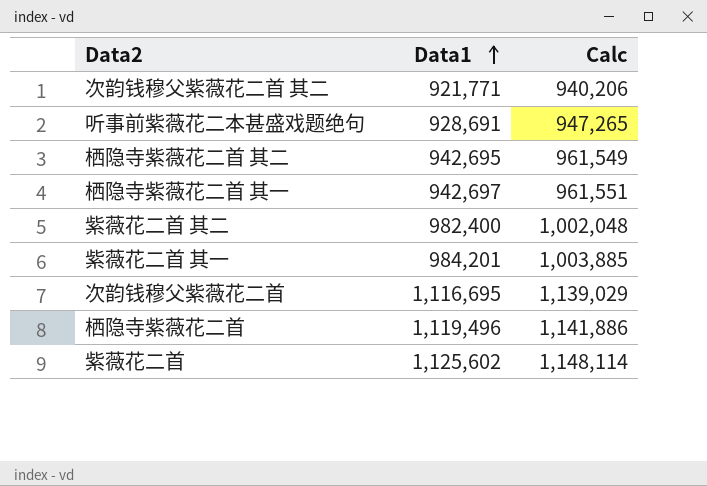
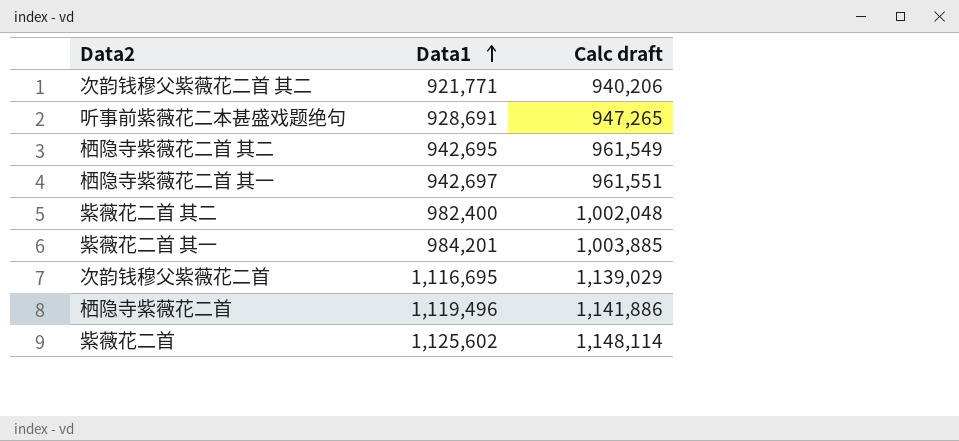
column name: Calc -> Calc draft

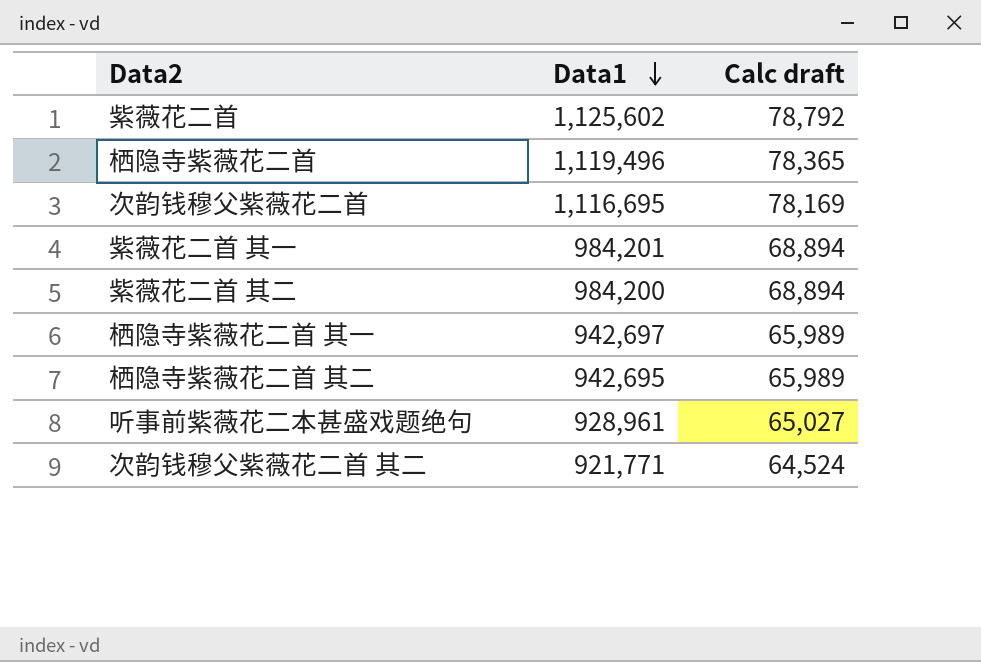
row order: Data1 ascending -> Data1 descending
column Calc draft | formula: [Data1] * 1.02 -> [Data1] * 0.07
紫薇花二首 其二 | Data1: 982,400 -> 984,200
听事前紫薇花二本甚盛戏题绝句 | Data1: 928,691 -> 928,961

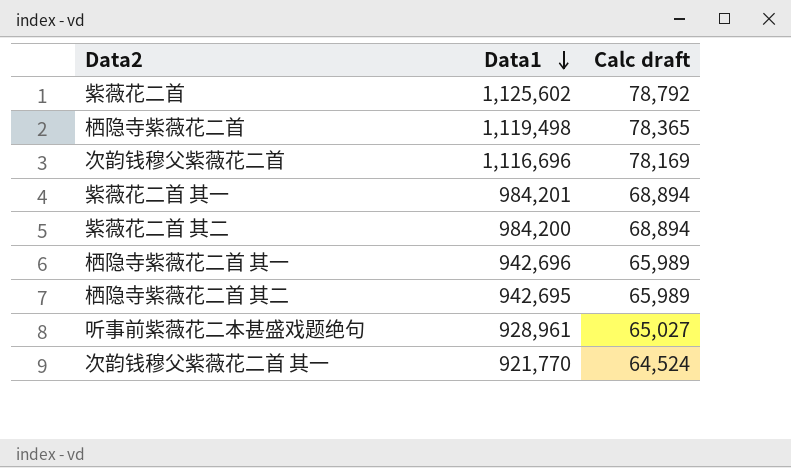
row 次韵钱穆父紫薇花二首 其二: 921,771 | 64,524 -> none
栖隐寺紫薇花二首 | Data1: 1,119,496 -> 1,119,498
次韵钱穆父紫薇花二首 | Data1: 1,116,695 -> 1,116,696
栖隐寺紫薇花二首 其一 | Data1: 942,697 -> 942,696
row 次韵钱穆父紫薇花二首 其一: none -> 921,770 | 64,524

